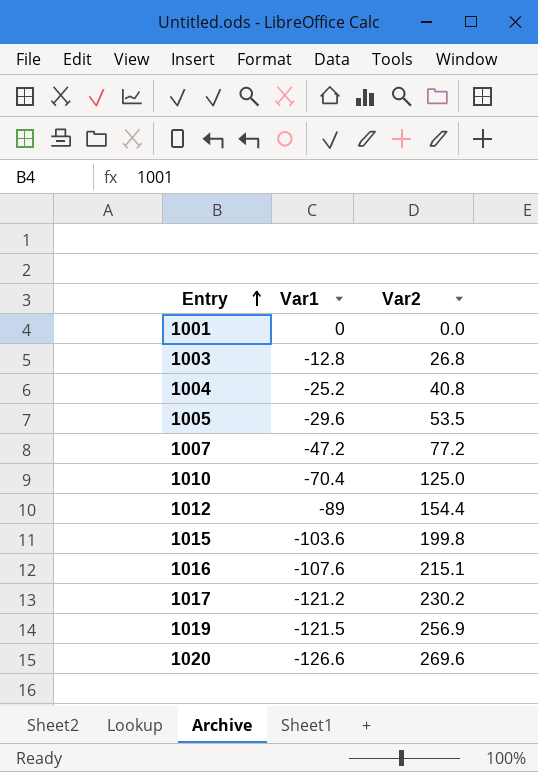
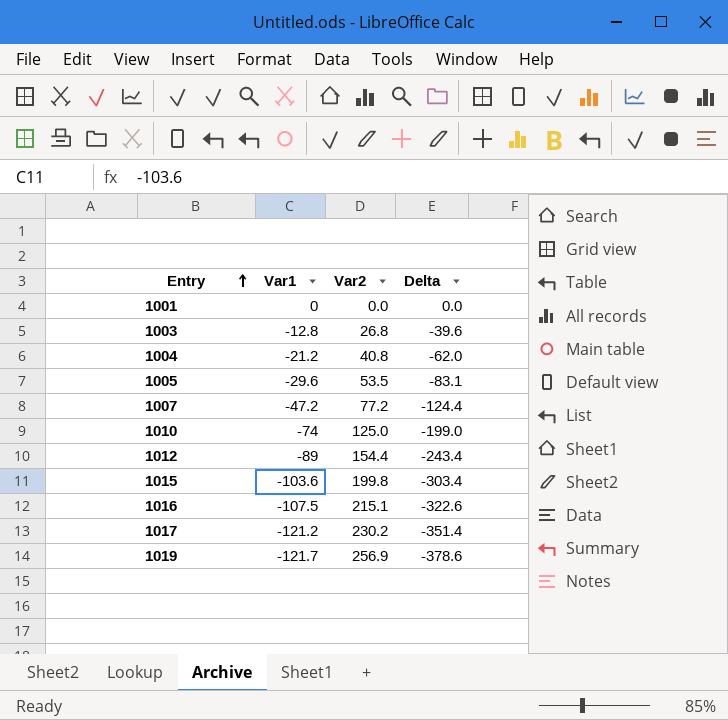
column Delta | formula: none -> [Var1] - [Var2]
row 1020: -126.6 | 269.6 -> none
1004 | Var1: -25.2 -> -21.2
1010 | Var1: -70.4 -> -74
1016 | Var1: -107.6 -> -107.5
1019 | Var1: -121.5 -> -121.7

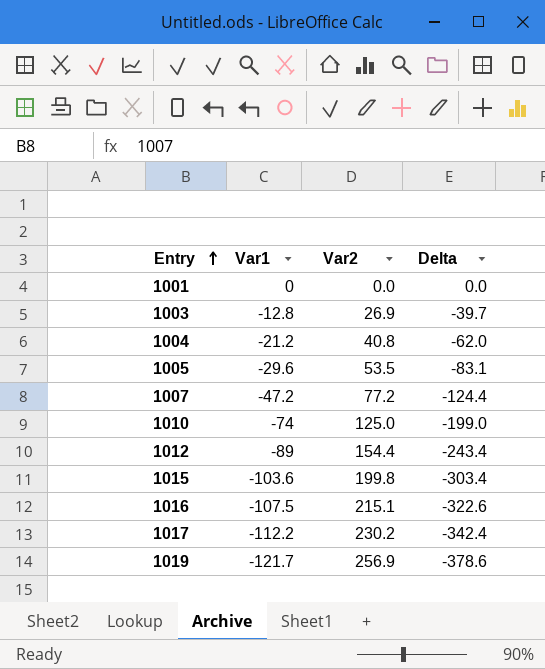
1003 | Var2: 26.8 -> 26.9
1003 | Delta: -39.6 -> -39.7
1017 | Var1: -121.2 -> -112.2
1017 | Delta: -351.4 -> -342.4

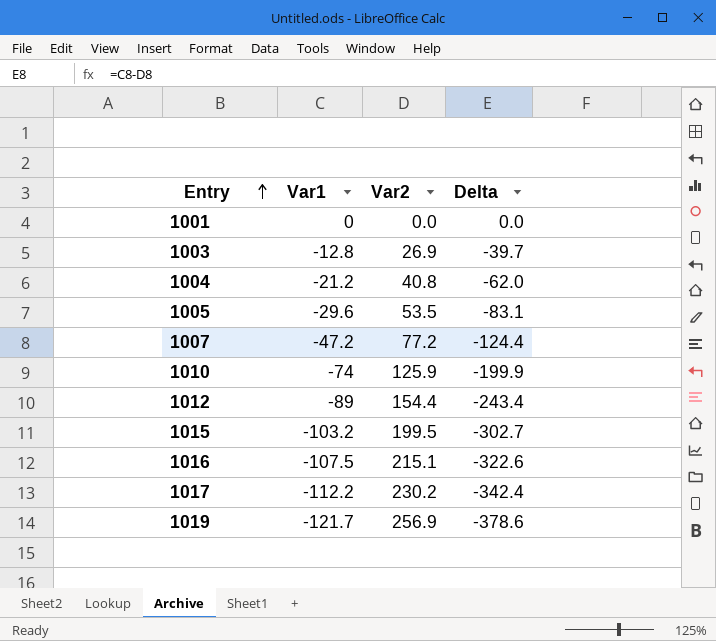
1010 | Var2: 125.0 -> 125.9
1010 | Delta: -199.0 -> -199.9
1015 | Var1: -103.6 -> -103.2
1015 | Var2: 199.8 -> 199.5
1015 | Delta: -303.4 -> -302.7

